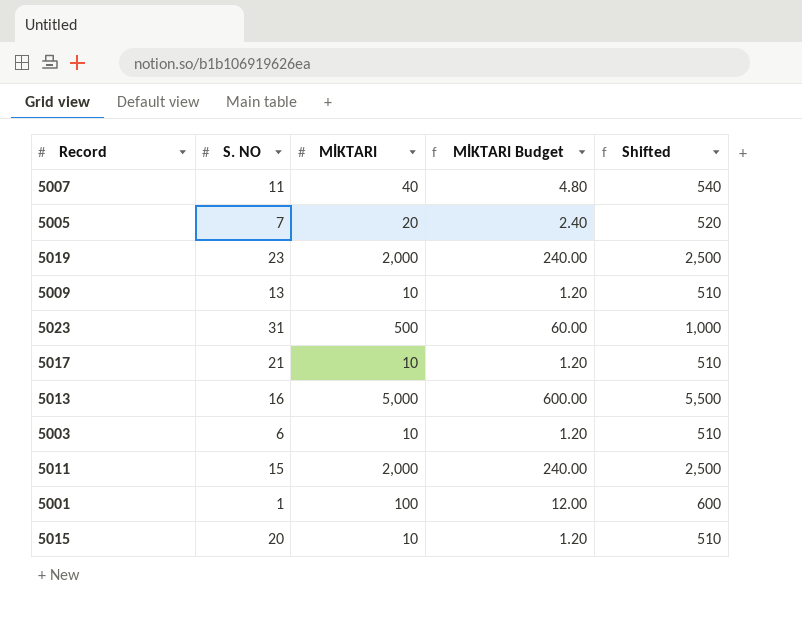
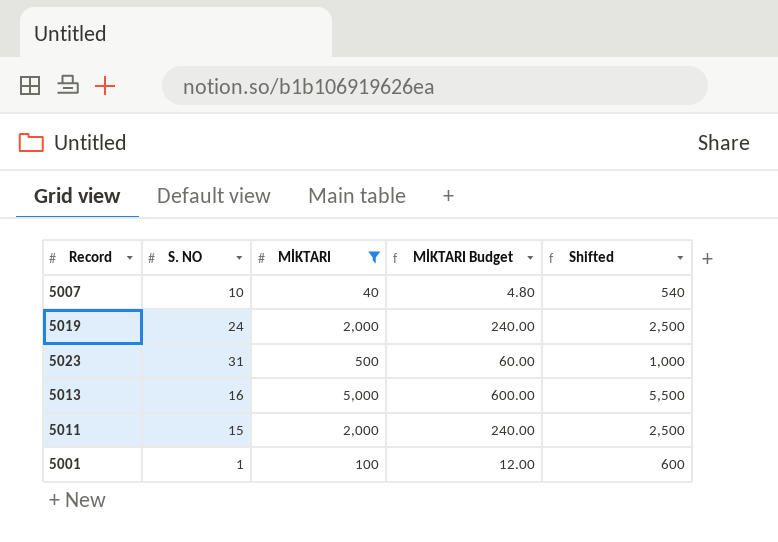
filter: none -> MİKTARI >= 40
5007 | S. NO: 11 -> 10
5019 | S. NO: 23 -> 24

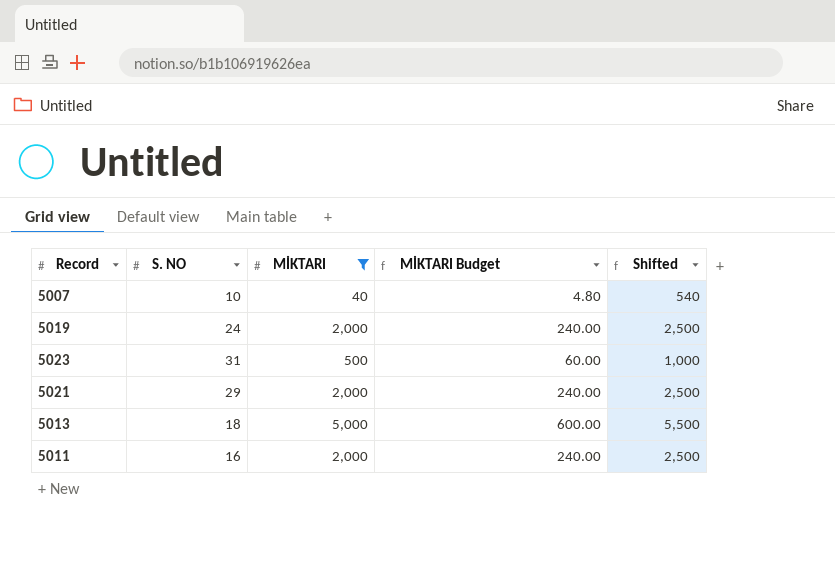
row 5001: 1 | 100 | 12.00 | 600 -> none
row 5021: none -> 29 | 2,000 | 240.00 | 2,500
5013 | S. NO: 16 -> 18
5011 | S. NO: 15 -> 16

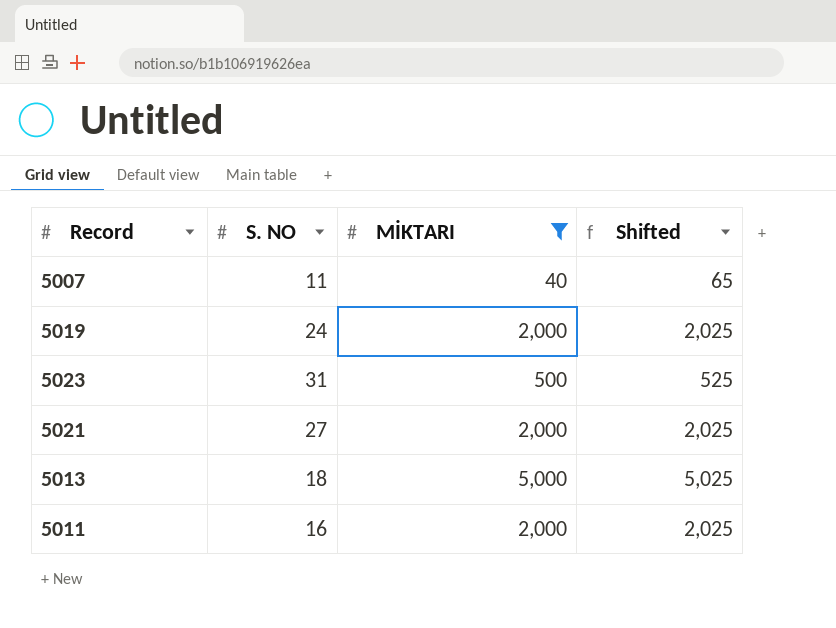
column MİKTARI Budget | formula: [MİKTARI] * 0.12 -> none
column Shifted | formula: [MİKTARI] + 500 -> [MİKTARI] + 25
5007 | S. NO: 10 -> 11
5021 | S. NO: 29 -> 27

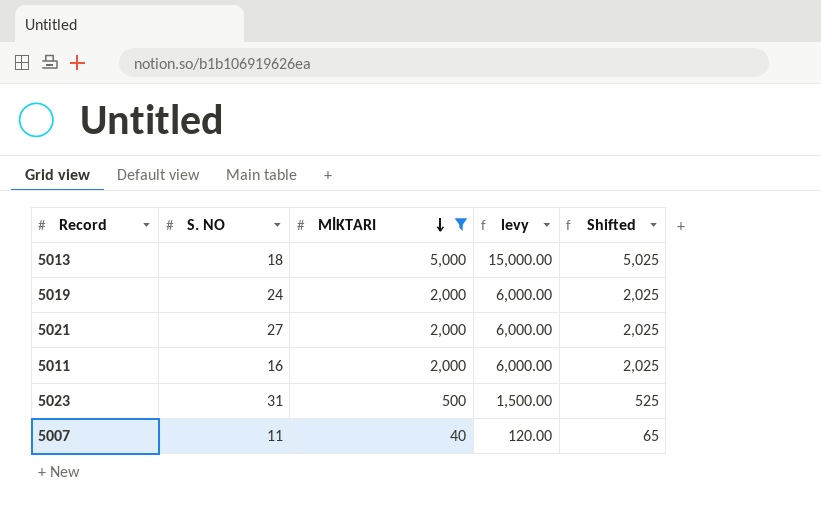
row order: none -> MİKTARI descending
column levy | formula: none -> [MİKTARI] * 3

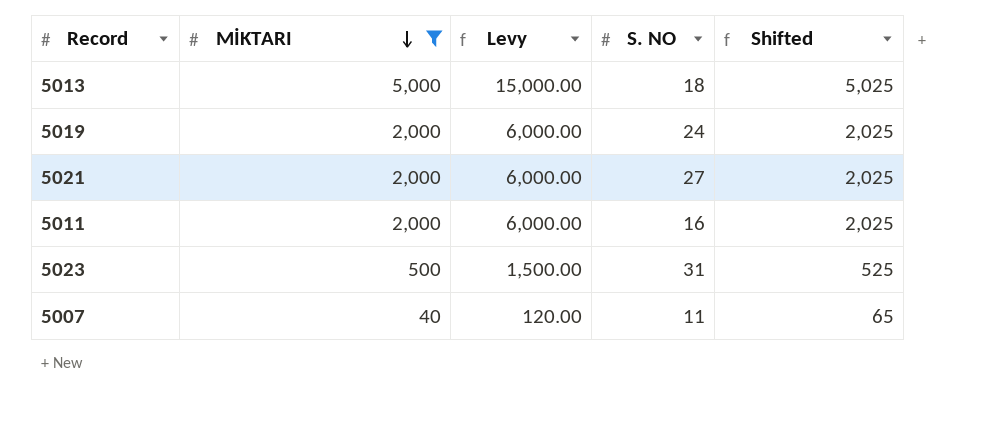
column name: levy -> Levy
column S. NO | position: 2 -> 4

